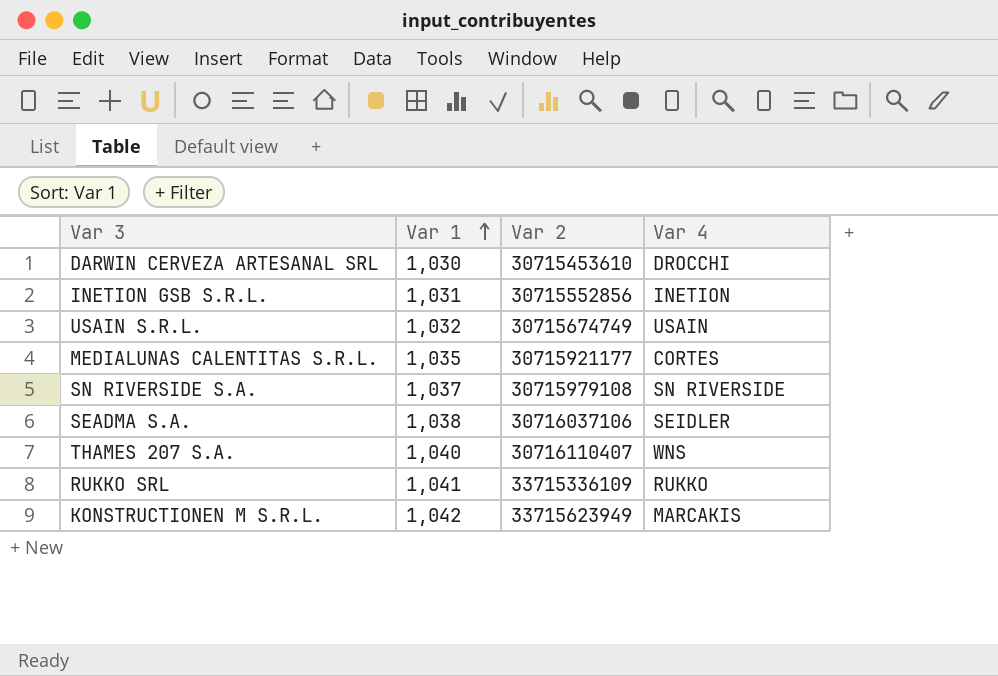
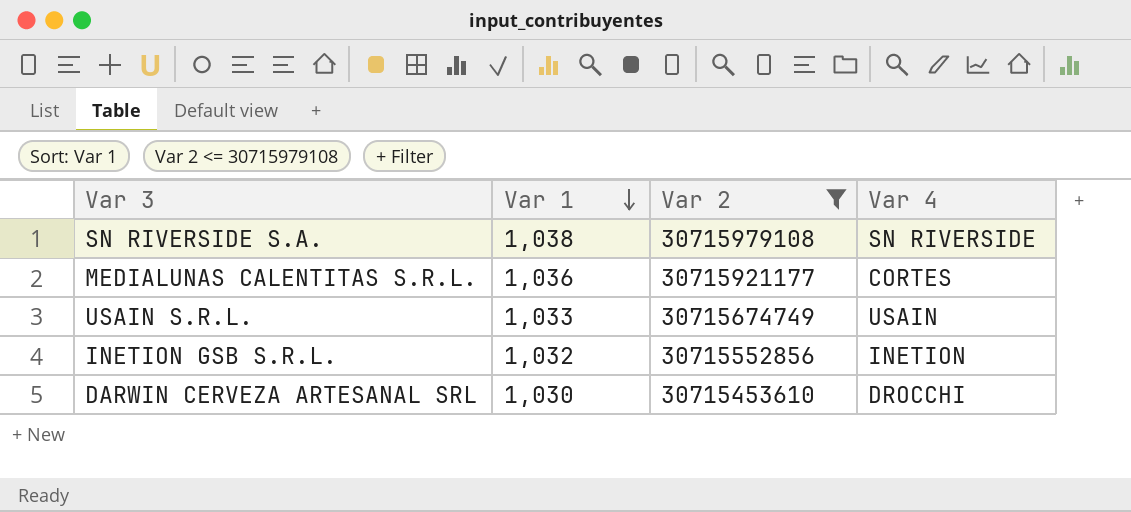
filter: none -> Var 2 <= 30715979108
row order: Var 1 ascending -> Var 1 descending
SN RIVERSIDE S.A. | Var 1: 1,037 -> 1,038
MEDIALUNAS CALENTITAS S.R.L. | Var 1: 1,035 -> 1,036
USAIN S.R.L. | Var 1: 1,032 -> 1,033
INETION GSB S.R.L. | Var 1: 1,031 -> 1,032

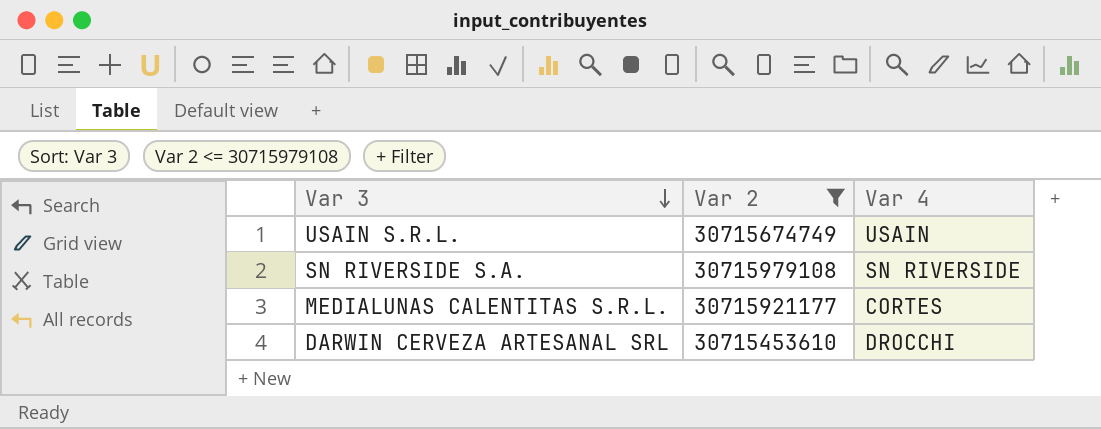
row order: Var 1 descending -> Var 3 descending
column Var 1 | position: 2 -> none
row INETION GSB S.R.L.: 1,032 | 30715552856 | INETION -> none

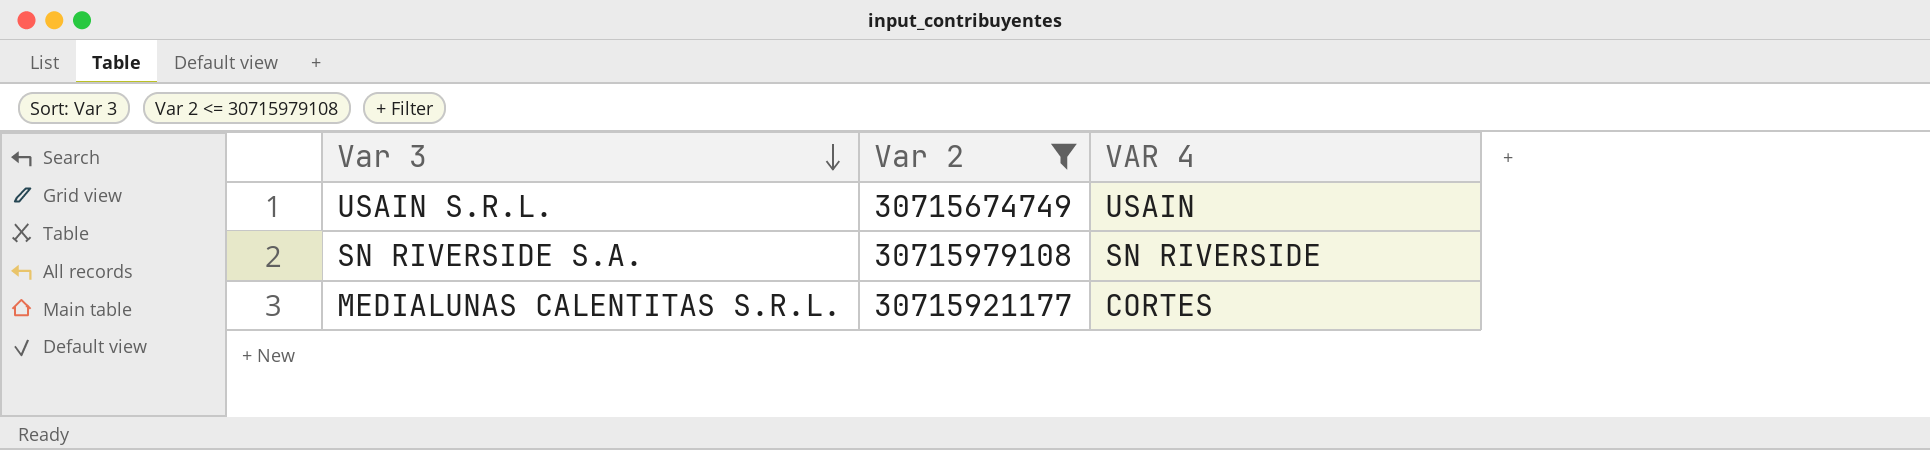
column name: Var 4 -> VAR 4
row DARWIN CERVEZA ARTESANAL SRL: 30715453610 | DROCCHI -> none

